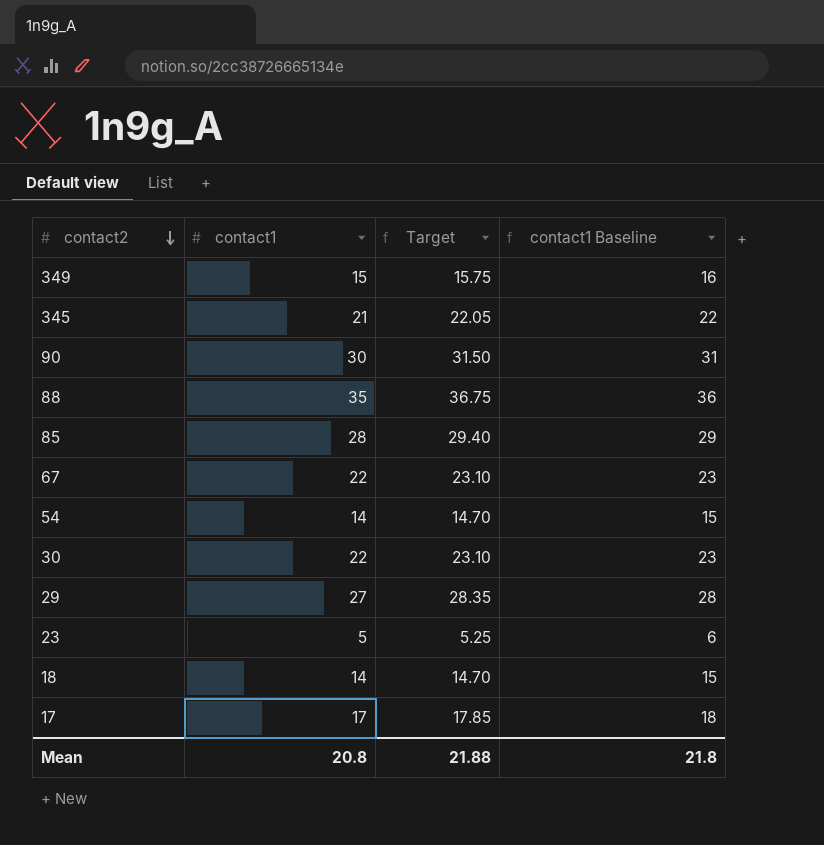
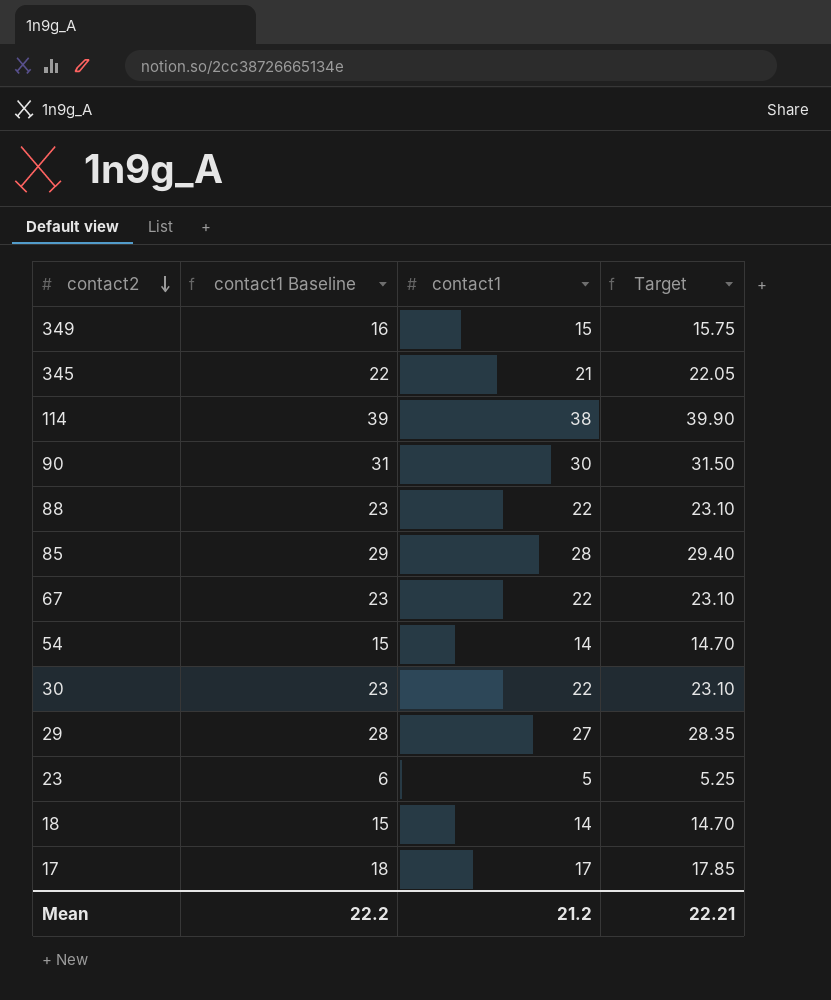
column contact1 Baseline | position: 4 -> 2
row 114: none -> 39 | 38 | 39.90
88 | contact1 Baseline: 36 -> 23
88 | contact1: 35 -> 22
88 | Target: 36.75 -> 23.10
Mean | contact1 Baseline: 21.8 -> 22.2
Mean | contact1: 20.8 -> 21.2
Mean | Target: 21.88 -> 22.21

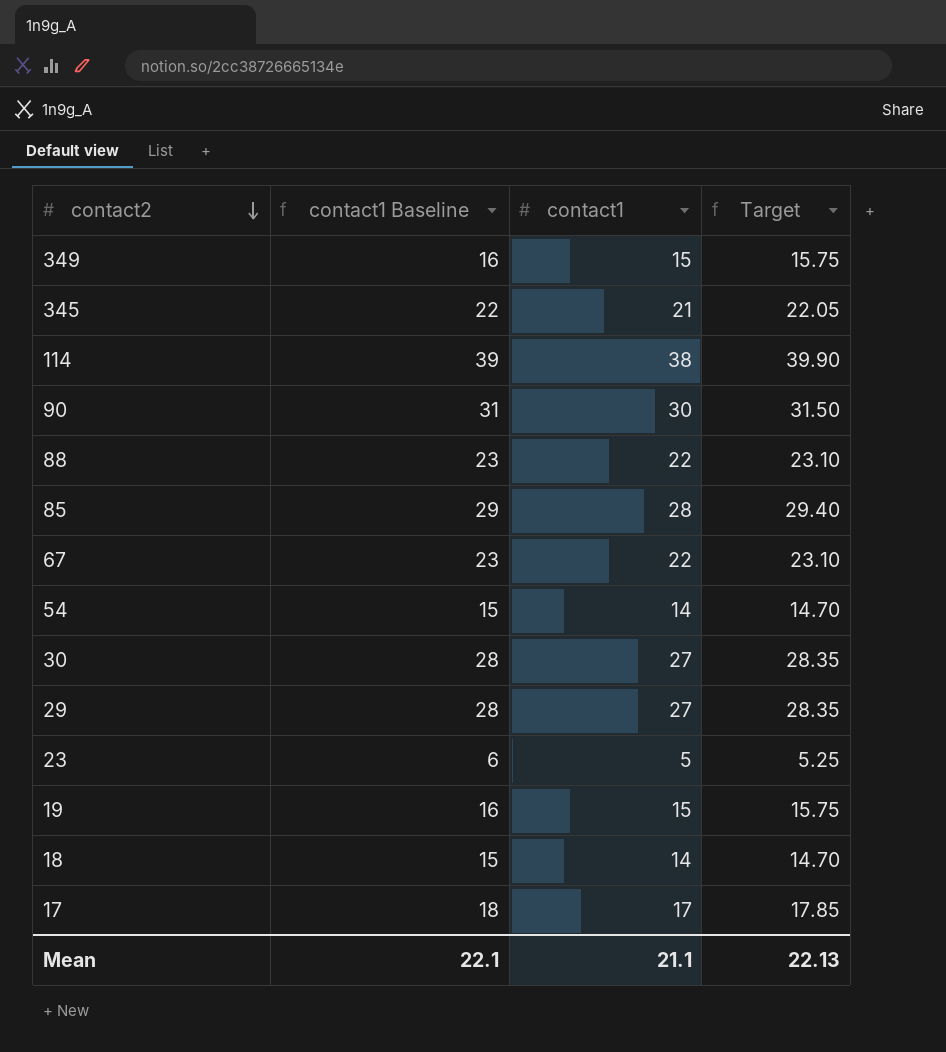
30 | contact1 Baseline: 23 -> 28
30 | contact1: 22 -> 27
30 | Target: 23.10 -> 28.35
row 19: none -> 16 | 15 | 15.75
Mean | contact1 Baseline: 22.2 -> 22.1
Mean | contact1: 21.2 -> 21.1
Mean | Target: 22.21 -> 22.13

